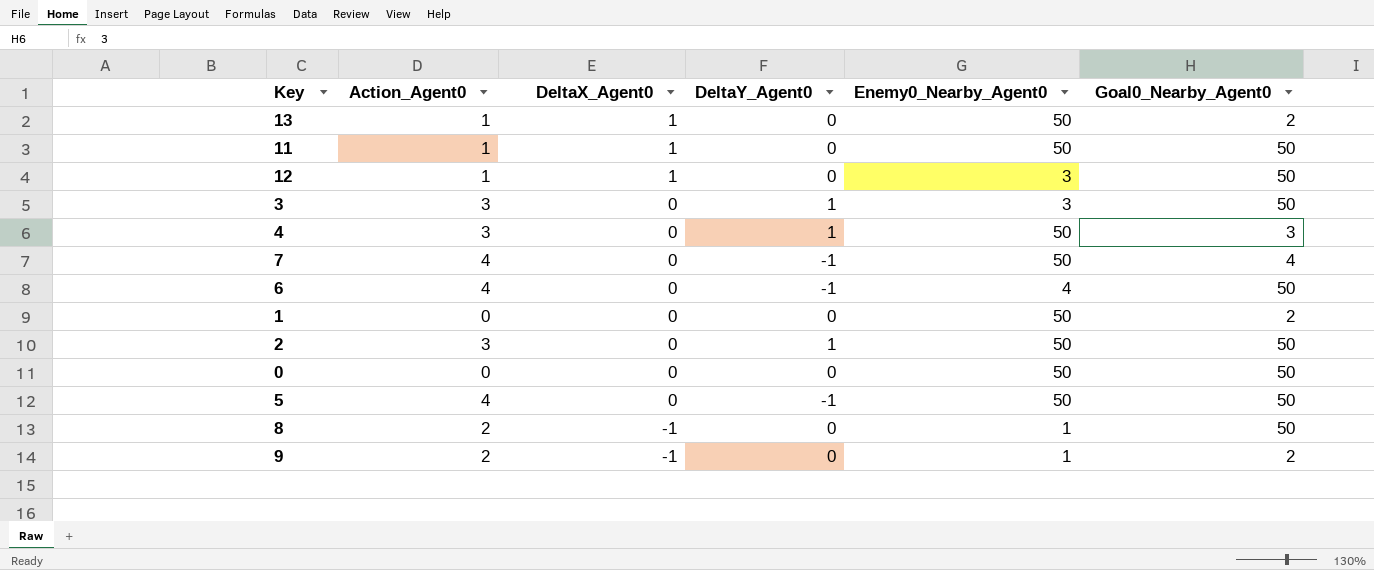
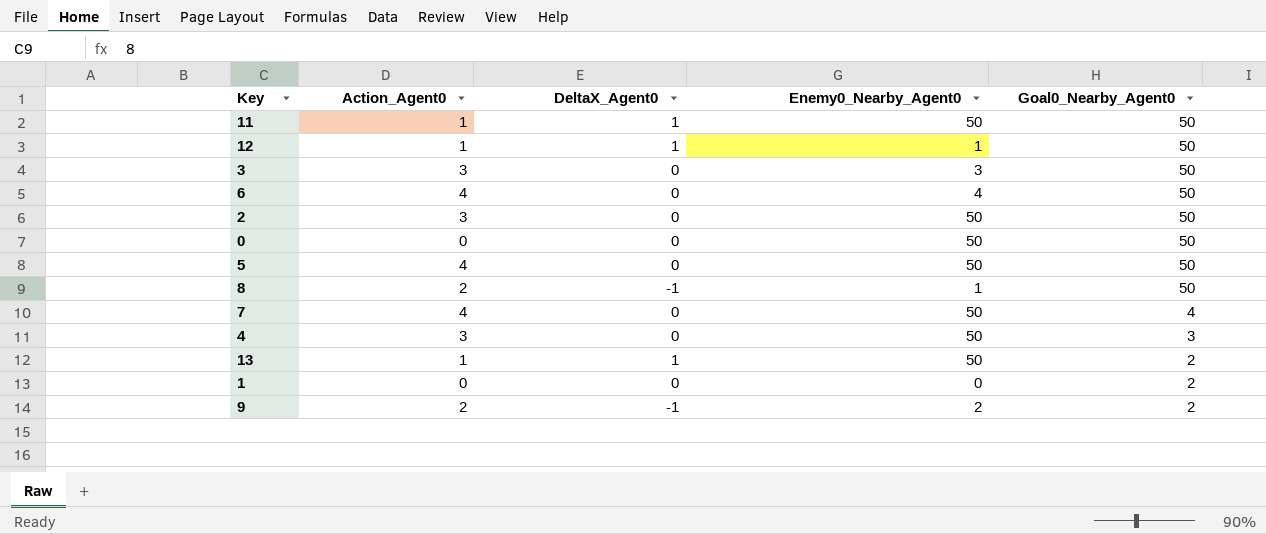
row order: DeltaX_Agent0 descending -> Goal0_Nearby_Agent0 descending
column DeltaY_Agent0 | position: 4 -> none
12 | Enemy0_Nearby_Agent0: 3 -> 1
1 | Enemy0_Nearby_Agent0: 50 -> 0
9 | Enemy0_Nearby_Agent0: 1 -> 2

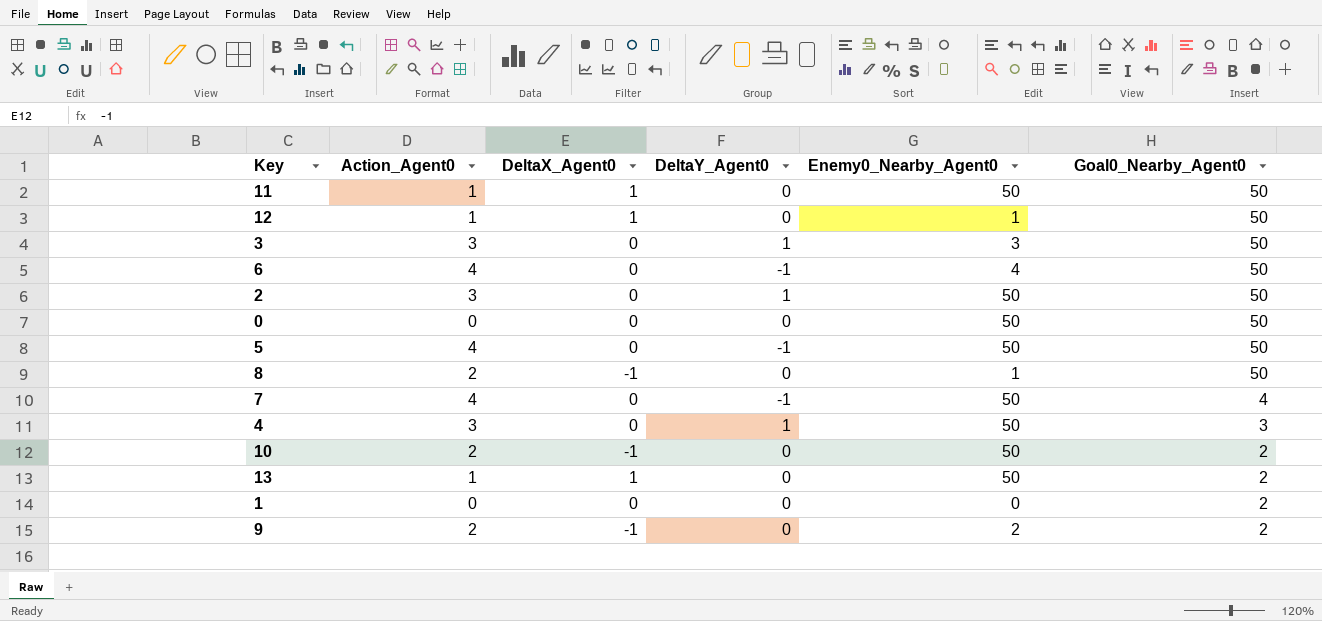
column DeltaY_Agent0 | position: none -> 4
row 10: none -> 2 | -1 | 0 | 50 | 2

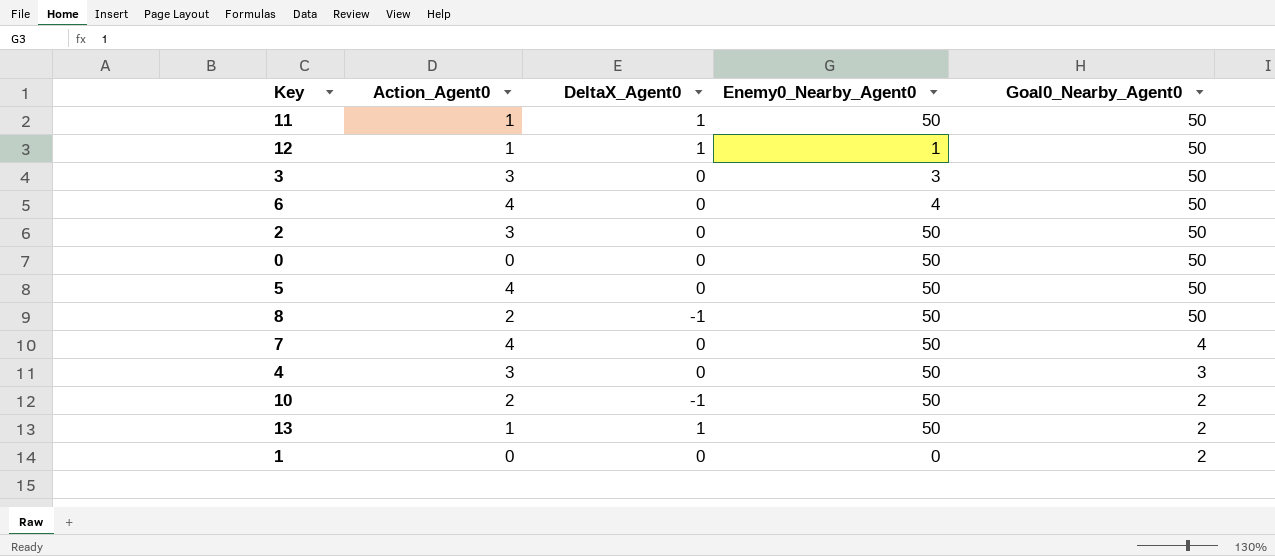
column DeltaY_Agent0 | position: 4 -> none
row 9: 2 | -1 | 0 | 2 | 2 -> none
8 | Enemy0_Nearby_Agent0: 1 -> 50

